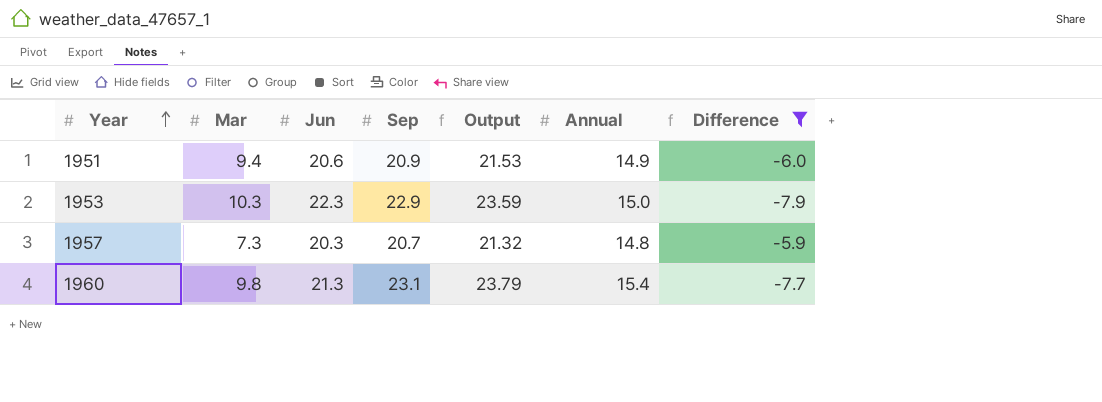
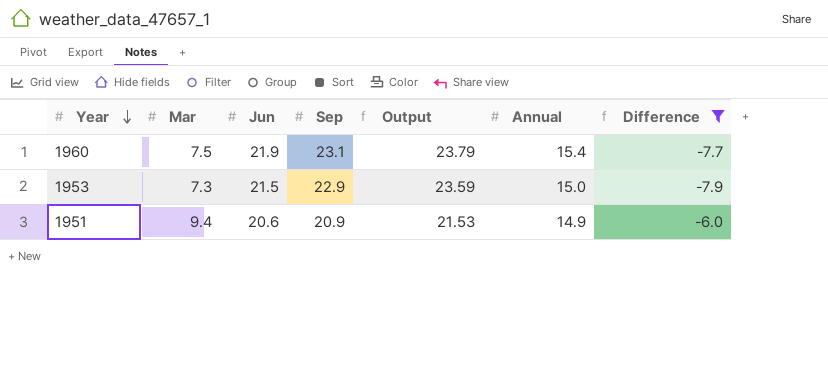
row order: Year ascending -> Year descending
row 1957: 7.3 | 20.3 | 20.7 | 21.32 | 14.8 | -5.9 -> none
1960 | Mar: 9.8 -> 7.5
1960 | Jun: 21.3 -> 21.9
1953 | Mar: 10.3 -> 7.3
1953 | Jun: 22.3 -> 21.5

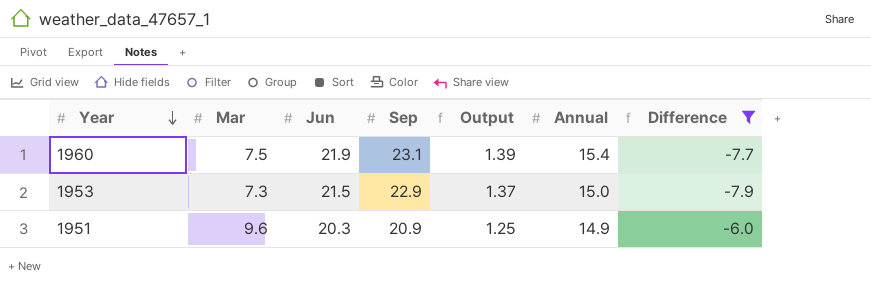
column Output | formula: [Sep] * 1.03 -> [Sep] * 0.06
1951 | Mar: 9.4 -> 9.6
1951 | Jun: 20.6 -> 20.3

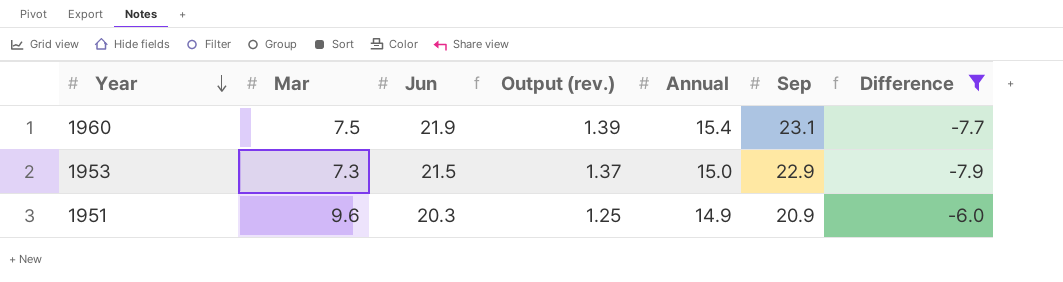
column name: Output -> Output (rev.)
column Sep | position: 4 -> 6

